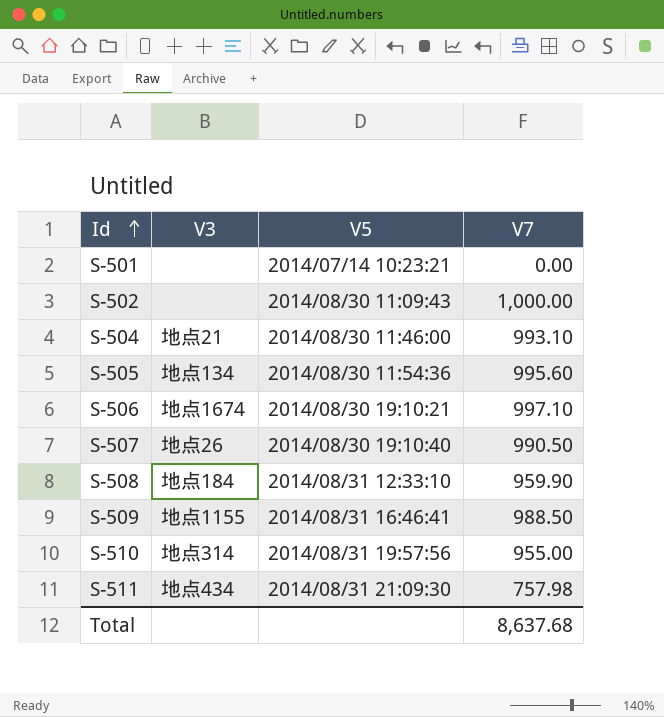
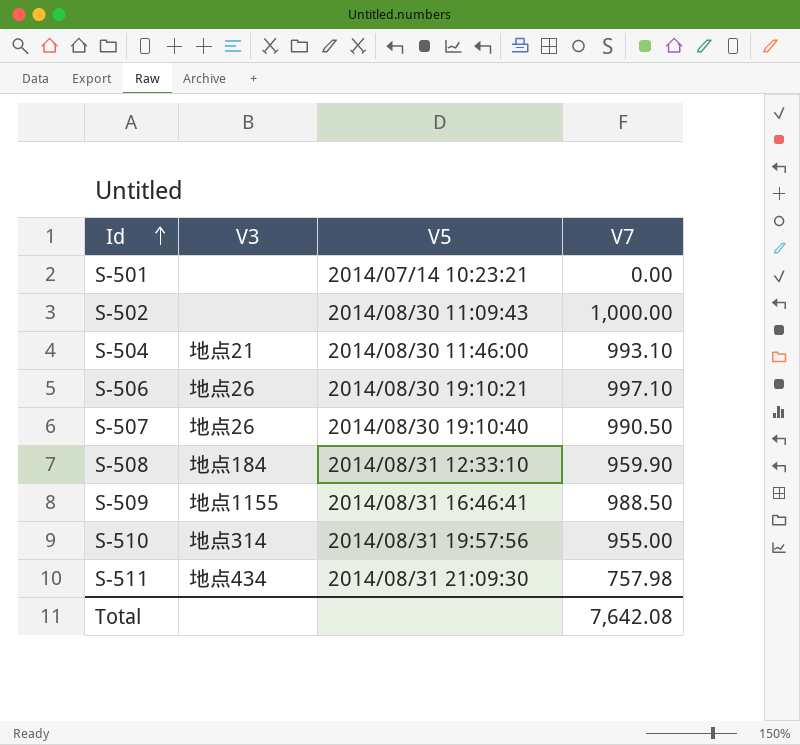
row S-505: 地点134 | 2014/08/30 11:54:36 | 995.60 -> none
S-506 | V3: 地点1674 -> 地点26
Total | V7: 8,637.68 -> 7,642.08

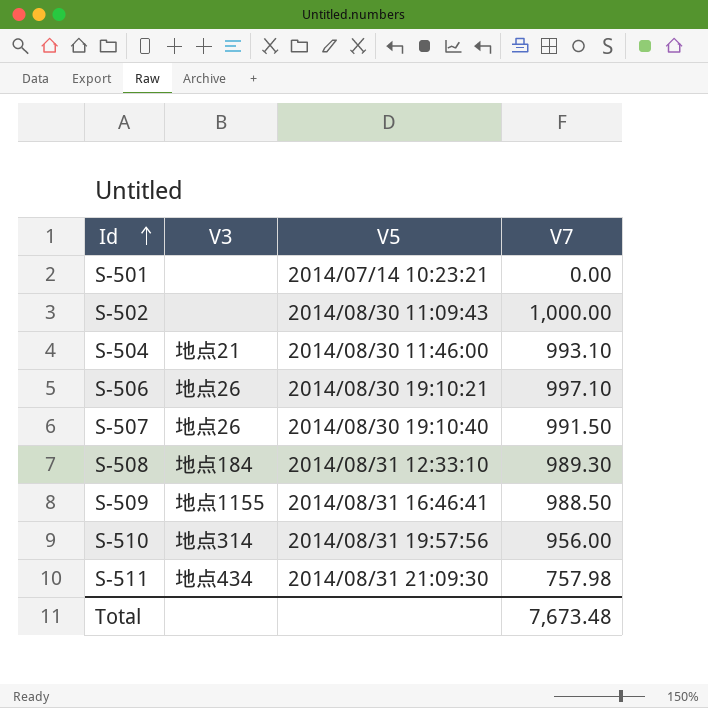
S-507 | V7: 990.50 -> 991.50
S-508 | V7: 959.90 -> 989.30
S-510 | V7: 955.00 -> 956.00
Total | V7: 7,642.08 -> 7,673.48

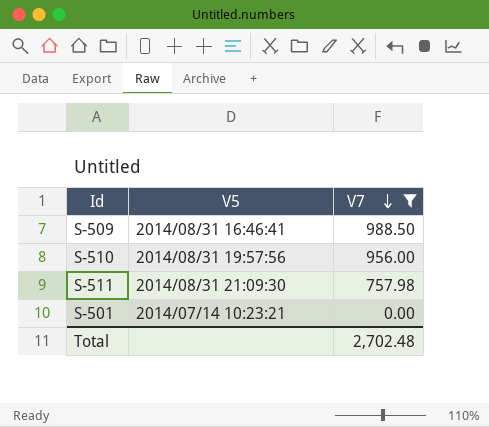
filter: none -> V7 <= 988.50
row order: Id ascending -> V7 descending
column V3 | position: 2 -> none
Total | V7: 7,673.48 -> 2,702.48

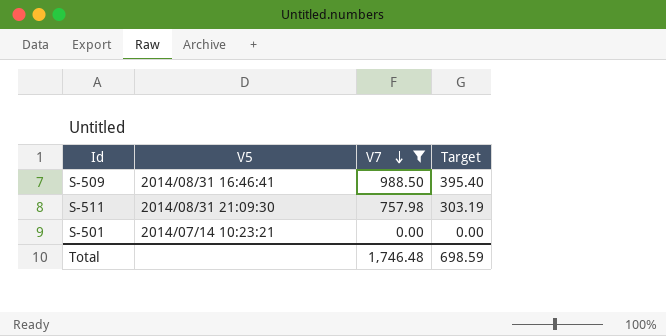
column Target | formula: none -> [V7] * 0.4
row S-510: 2014/08/31 19:57:56 | 956.00 -> none
Total | V7: 2,702.48 -> 1,746.48

